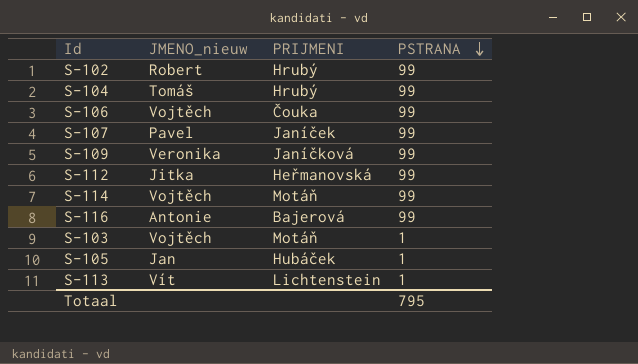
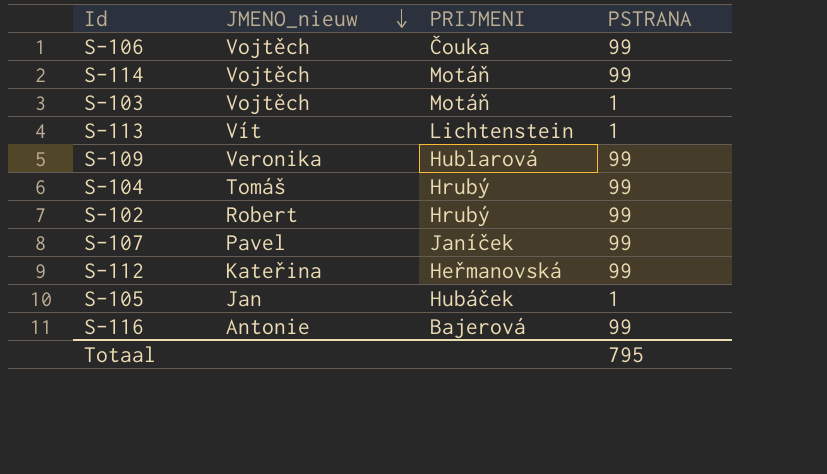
row order: PSTRANA descending -> JMENO_nieuw descending
S-109 | PRIJMENI: Janíčková -> Hublarová
S-112 | JMENO_nieuw: Jitka -> Kateřina

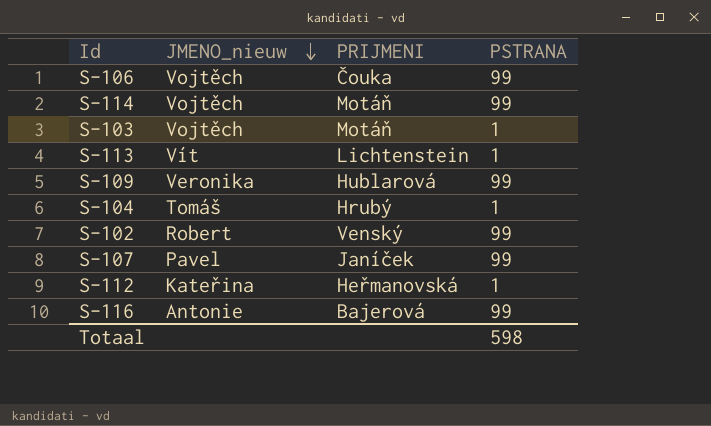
row S-105: Jan | Hubáček | 1 -> none
S-104 | PSTRANA: 99 -> 1
S-102 | PRIJMENI: Hrubý -> Venský
S-112 | PSTRANA: 99 -> 1
Totaal | PSTRANA: 795 -> 598

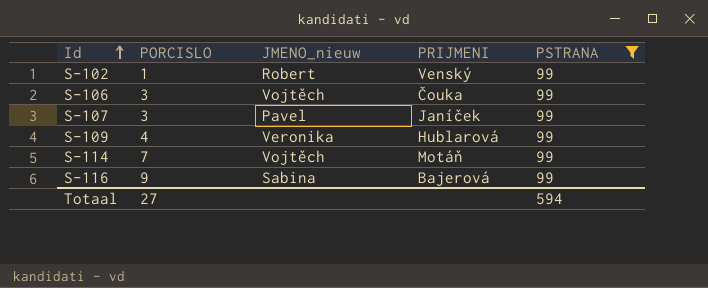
filter: none -> PSTRANA = 99
row order: JMENO_nieuw descending -> Id ascending
column PORCISLO | position: none -> 2
S-116 | JMENO_nieuw: Antonie -> Sabina
Totaal | PSTRANA: 598 -> 594

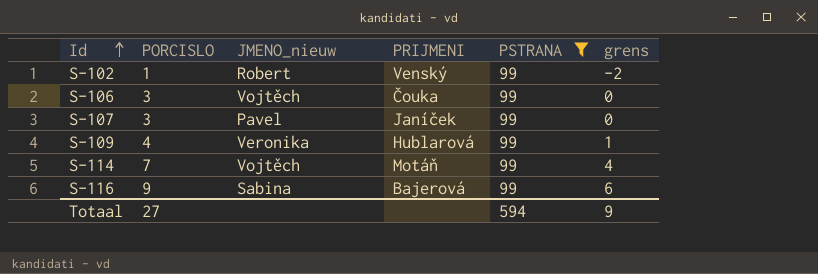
column grens | formula: none -> [PORCISLO] - 3

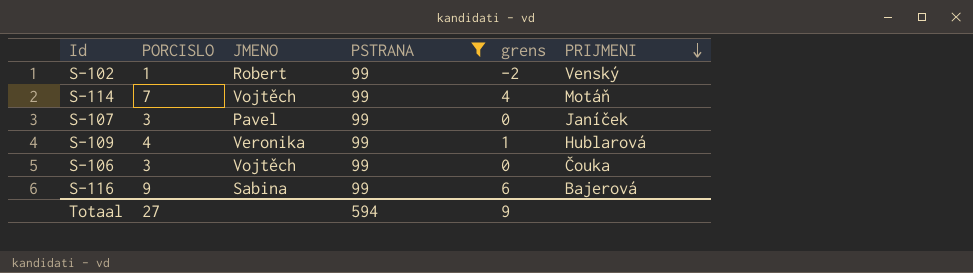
row order: Id ascending -> PRIJMENI descending
column name: JMENO_nieuw -> JMENO
column PRIJMENI | position: 4 -> 6

